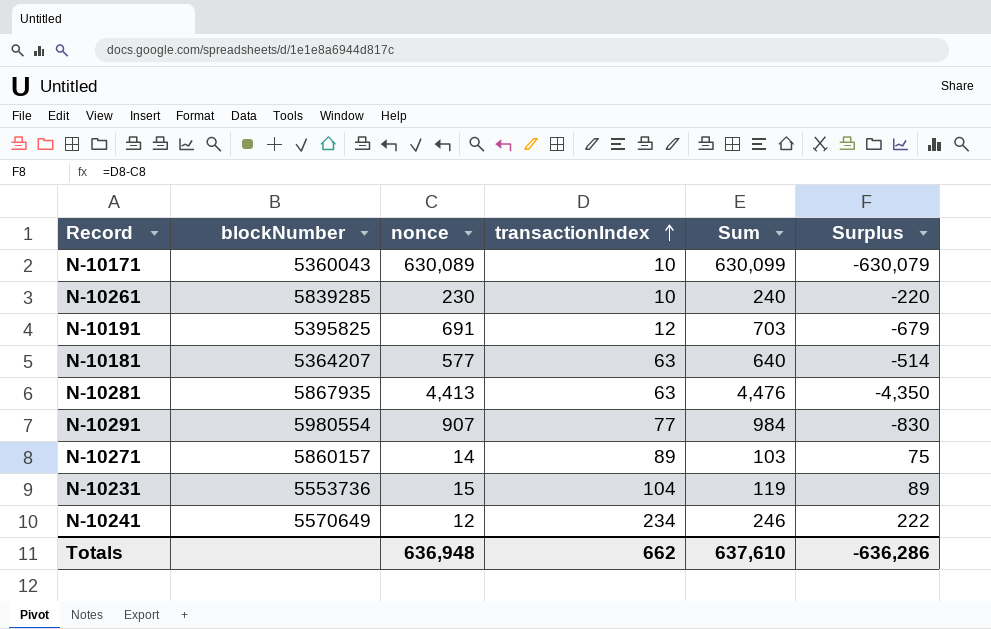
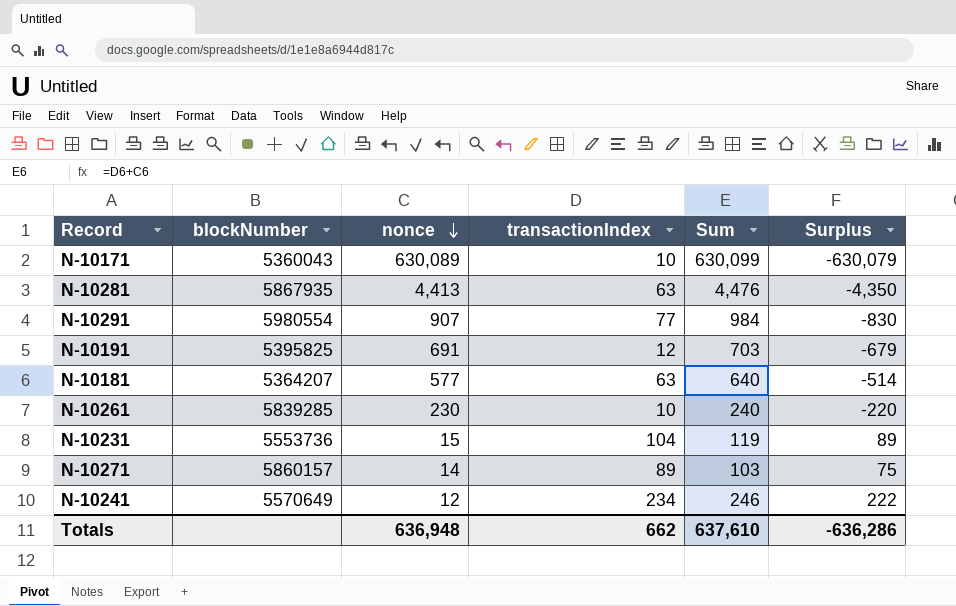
row order: transactionIndex ascending -> nonce descending

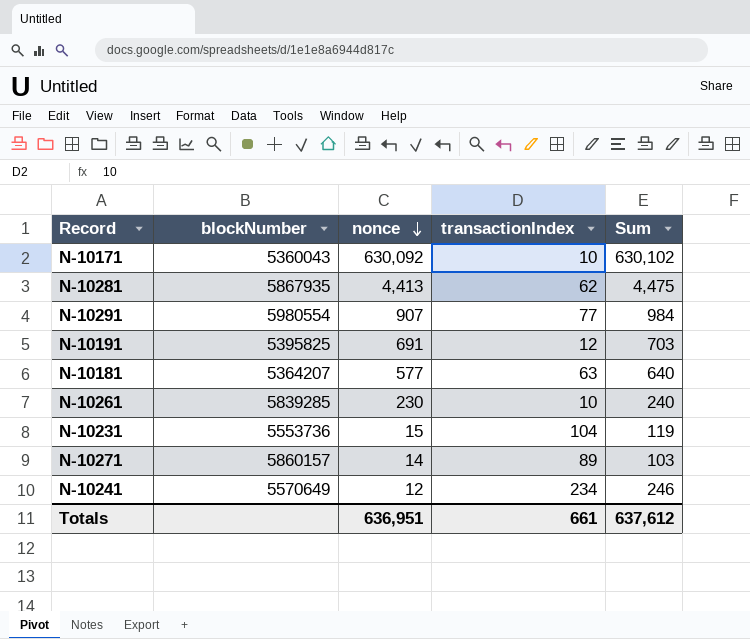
column Surplus | formula: [transactionIndex] - [nonce] -> none
N-10171 | nonce: 630,089 -> 630,092
N-10171 | Sum: 630,099 -> 630,102
N-10281 | transactionIndex: 63 -> 62
N-10281 | Sum: 4,476 -> 4,475
Totals | nonce: 636,948 -> 636,951
Totals | transactionIndex: 662 -> 661
Totals | Sum: 637,610 -> 637,612

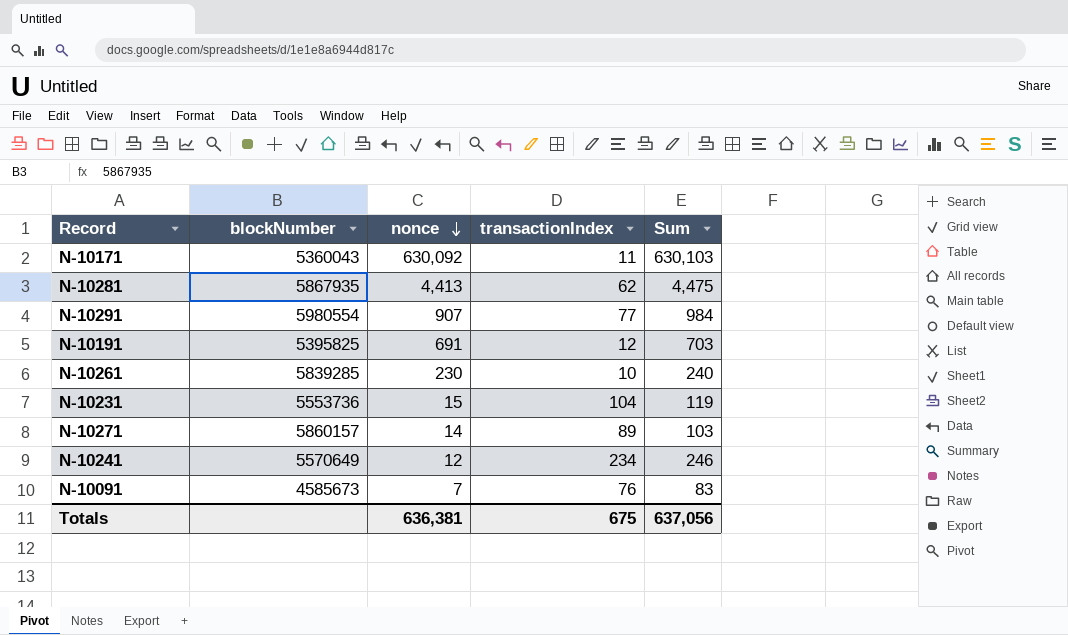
row N-10181: 5364207 | 577 | 63 | 640 -> none
N-10171 | transactionIndex: 10 -> 11
N-10171 | Sum: 630,102 -> 630,103
row N-10091: none -> 4585673 | 7 | 76 | 83
Totals | nonce: 636,951 -> 636,381
Totals | transactionIndex: 661 -> 675
Totals | Sum: 637,612 -> 637,056

